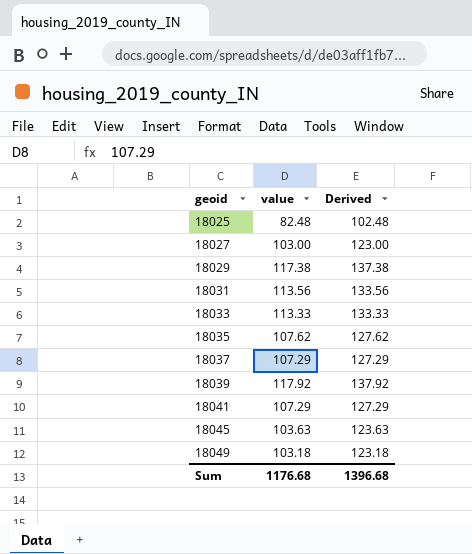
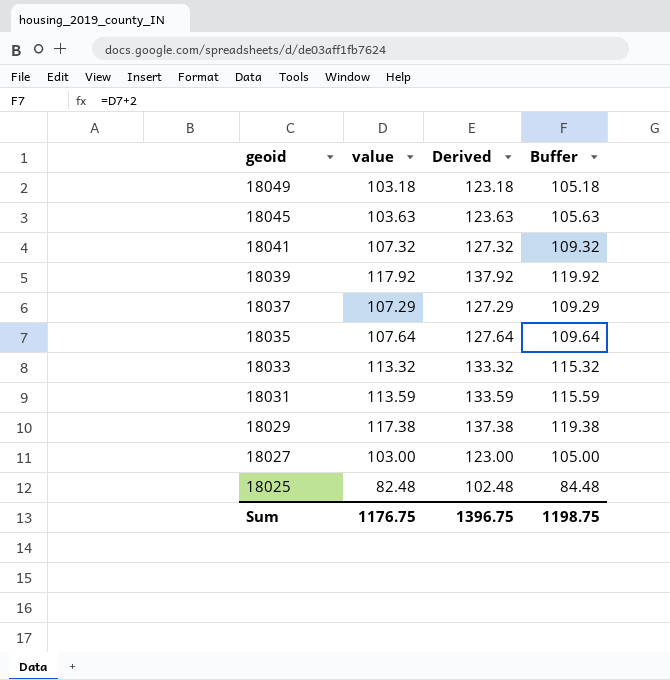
row order: geoid ascending -> geoid descending
column Buffer | formula: none -> [value] + 2
18041 | value: 107.29 -> 107.32
18041 | Derived: 127.29 -> 127.32
18035 | value: 107.62 -> 107.64
18035 | Derived: 127.62 -> 127.64
18033 | value: 113.33 -> 113.32
18033 | Derived: 133.33 -> 133.32
18031 | value: 113.56 -> 113.59
18031 | Derived: 133.56 -> 133.59
Sum | value: 1176.68 -> 1176.75
Sum | Derived: 1396.68 -> 1396.75

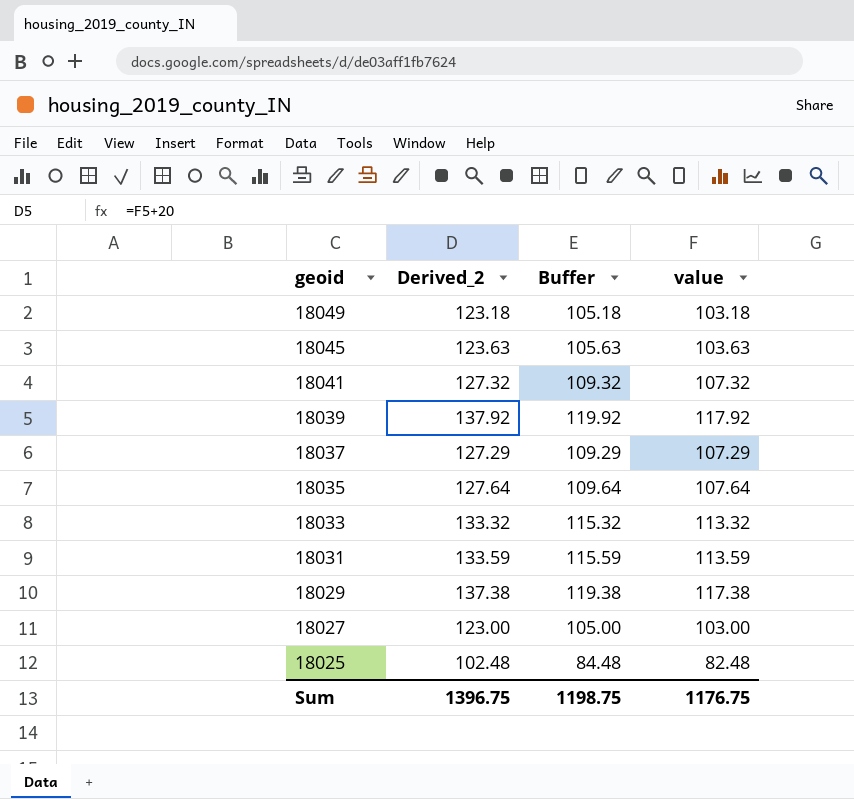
column name: Derived -> Derived_2
column value | position: 2 -> 4

